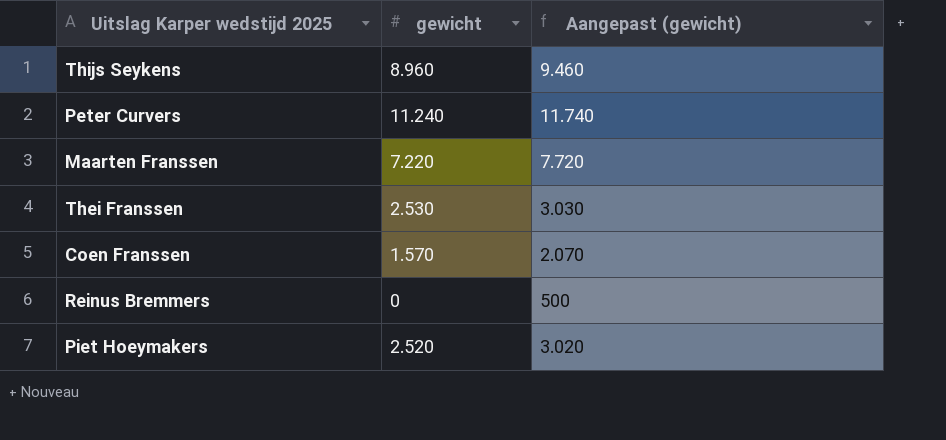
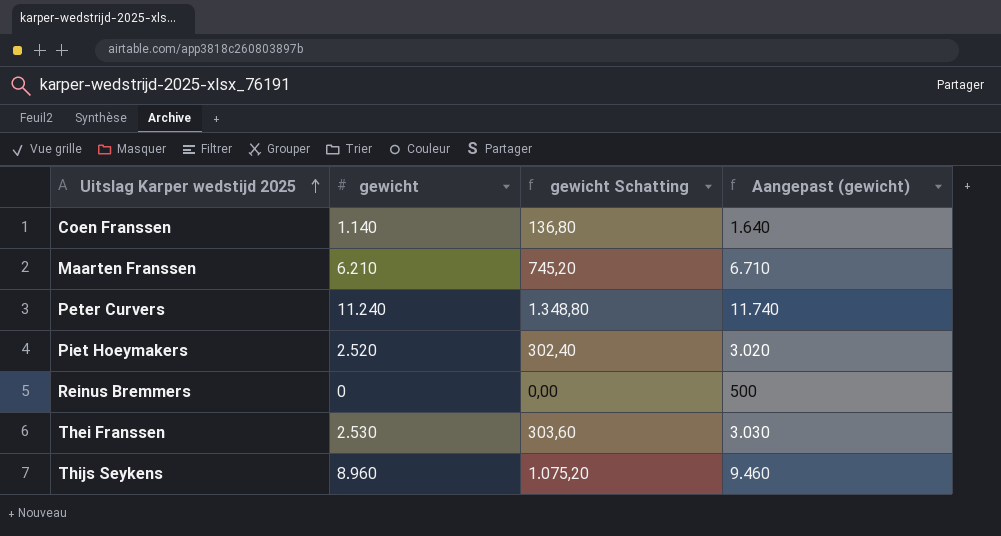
row order: none -> Uitslag Karper wedstijd 2025 ascending
column gewicht Schatting | formula: none -> [gewicht] * 0,12
Coen Franssen | gewicht: 1.570 -> 1.140
Coen Franssen | Aangepast (gewicht): 2.070 -> 1.640
Maarten Franssen | gewicht: 7.220 -> 6.210
Maarten Franssen | Aangepast (gewicht): 7.720 -> 6.710

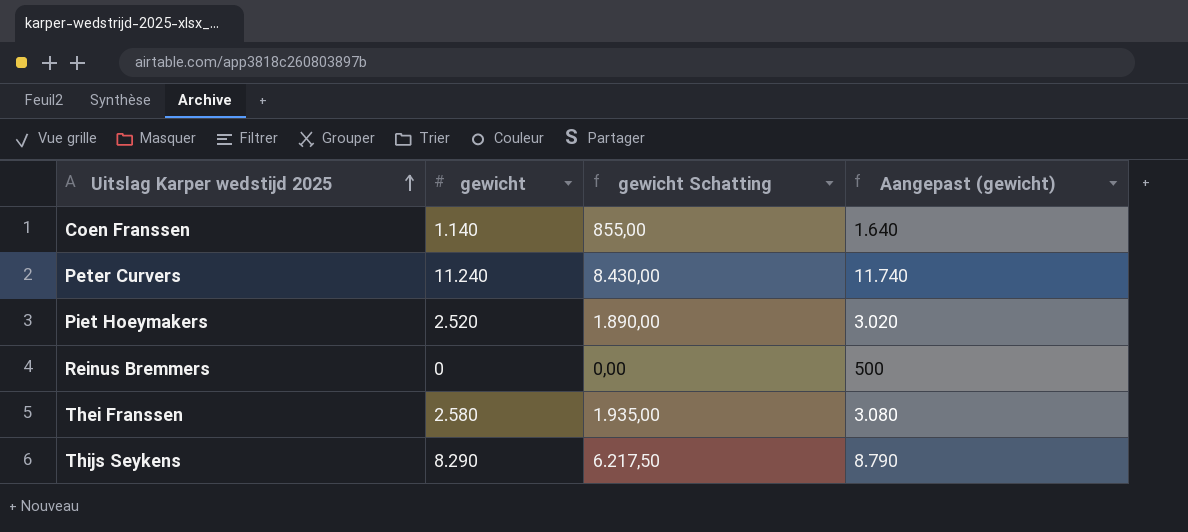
column gewicht Schatting | formula: [gewicht] * 0,12 -> [gewicht] * 0,75
row Maarten Franssen: 6.210 | 745,20 | 6.710 -> none
Thei Franssen | gewicht: 2.530 -> 2.580
Thei Franssen | Aangepast (gewicht): 3.030 -> 3.080
Thijs Seykens | gewicht: 8.960 -> 8.290
Thijs Seykens | Aangepast (gewicht): 9.460 -> 8.790

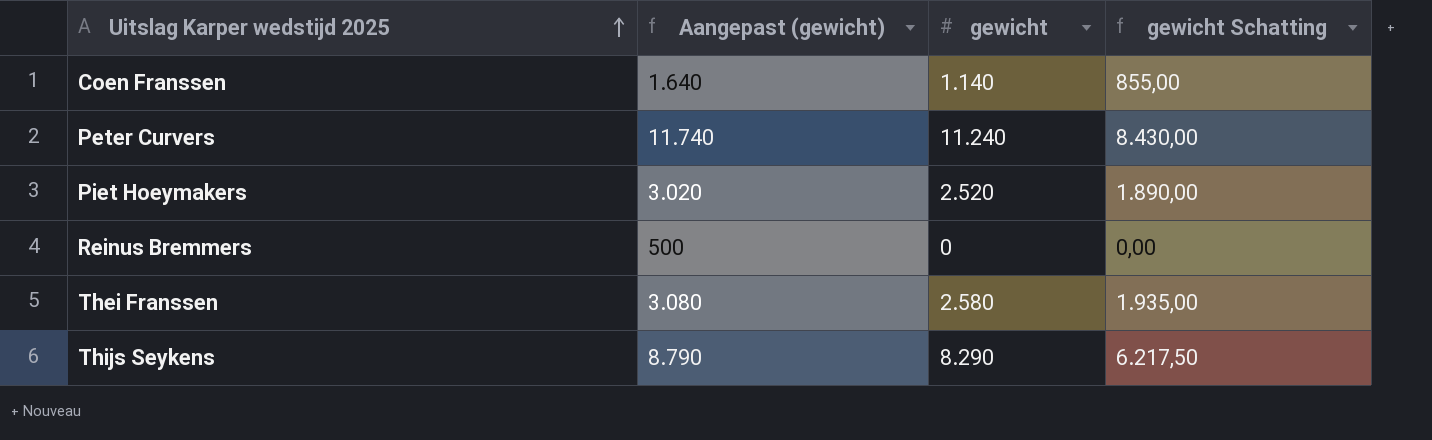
column Aangepast (gewicht) | position: 4 -> 2

